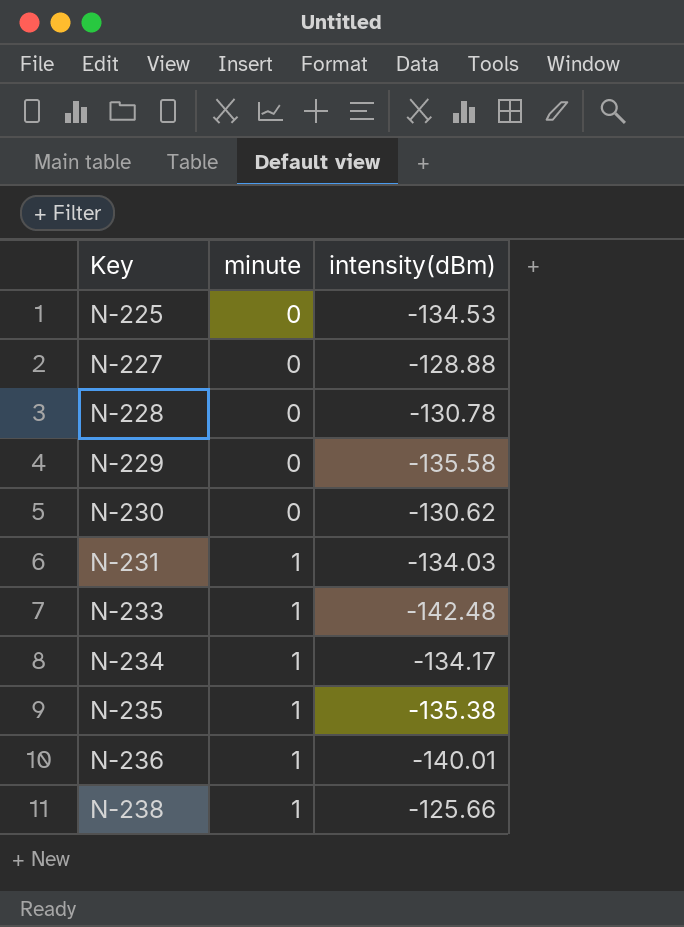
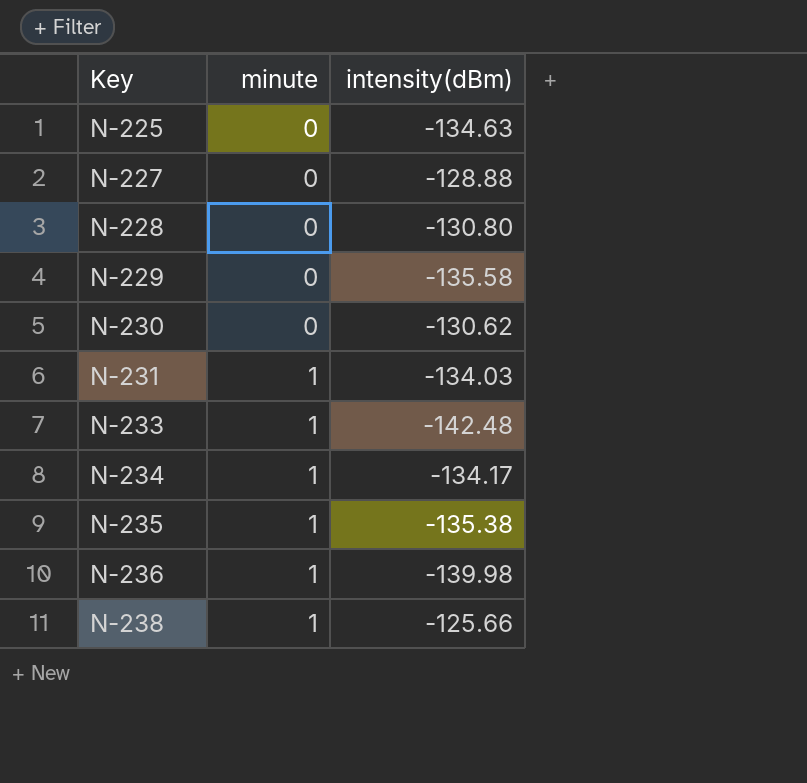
N-225 | intensity(dBm): -134.53 -> -134.63
N-228 | intensity(dBm): -130.78 -> -130.80
N-236 | intensity(dBm): -140.01 -> -139.98

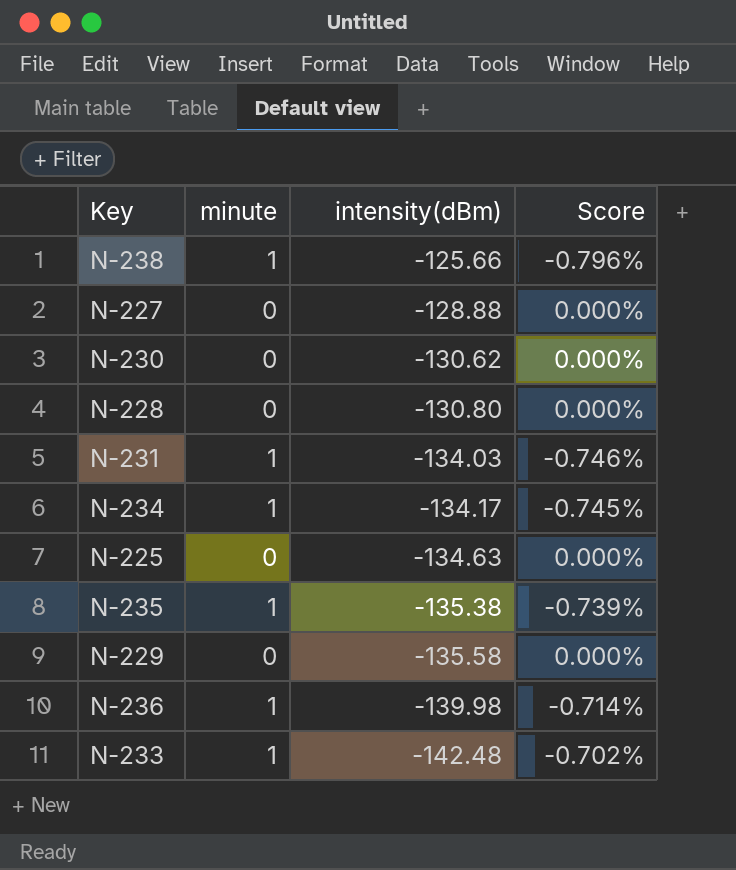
row order: Key ascending -> intensity(dBm) descending
column Score | formula: none -> [minute] / [intensity(dBm)]

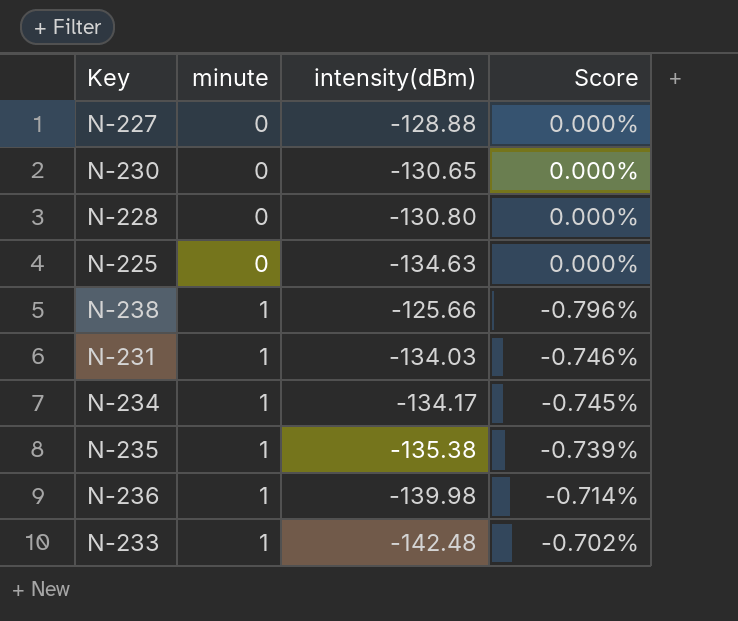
row order: intensity(dBm) descending -> minute ascending
row N-229: 0 | -135.58 | 0.000% -> none
N-230 | intensity(dBm): -130.62 -> -130.65

